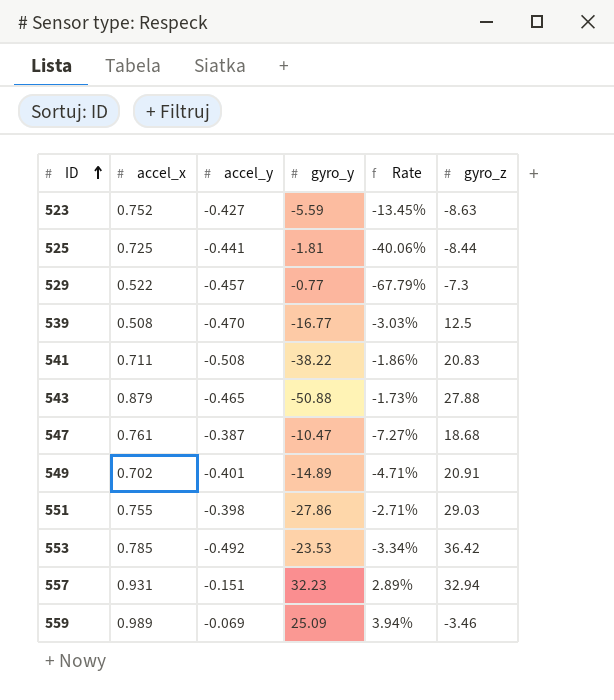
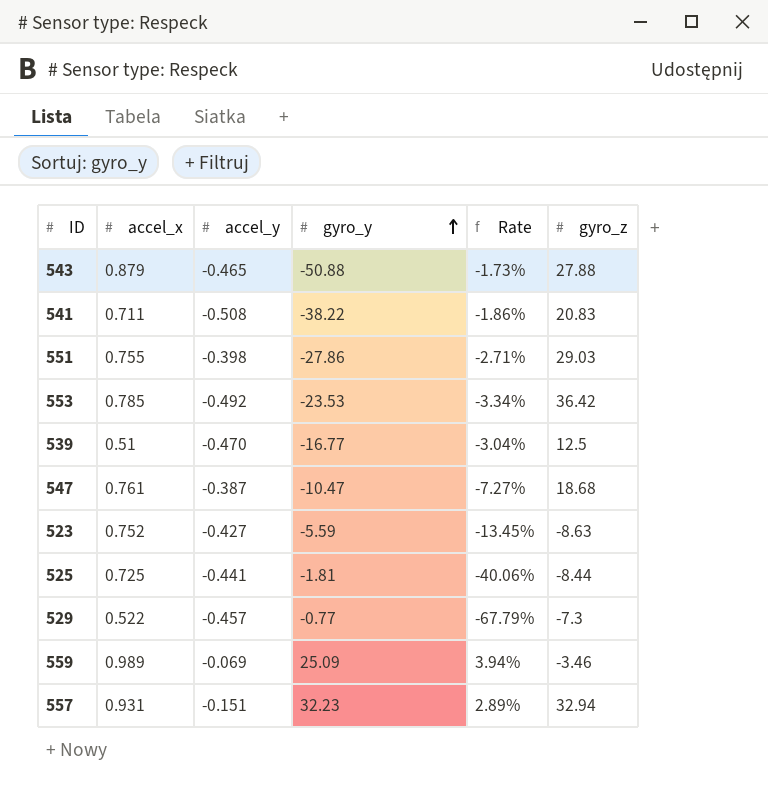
row order: ID ascending -> gyro_y ascending
row 549: 0.702 | -0.401 | -14.89 | -4.71% | 20.91 -> none
539 | accel_x: 0.508 -> 0.51
539 | Rate: -3.03% -> -3.04%

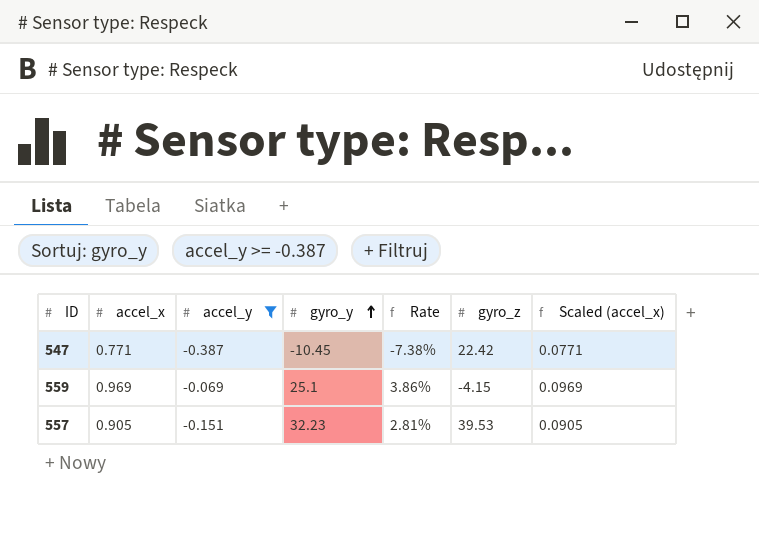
filter: none -> accel_y >= -0.387
column Scaled (accel_x) | formula: none -> [accel_x] * 0.1
547 | accel_x: 0.761 -> 0.771
547 | gyro_y: -10.47 -> -10.45
547 | Rate: -7.27% -> -7.38%
547 | gyro_z: 18.68 -> 22.42
559 | accel_x: 0.989 -> 0.969
559 | gyro_y: 25.09 -> 25.1
559 | Rate: 3.94% -> 3.86%
559 | gyro_z: -3.46 -> -4.15
557 | accel_x: 0.931 -> 0.905
557 | Rate: 2.89% -> 2.81%
557 | gyro_z: 32.94 -> 39.53

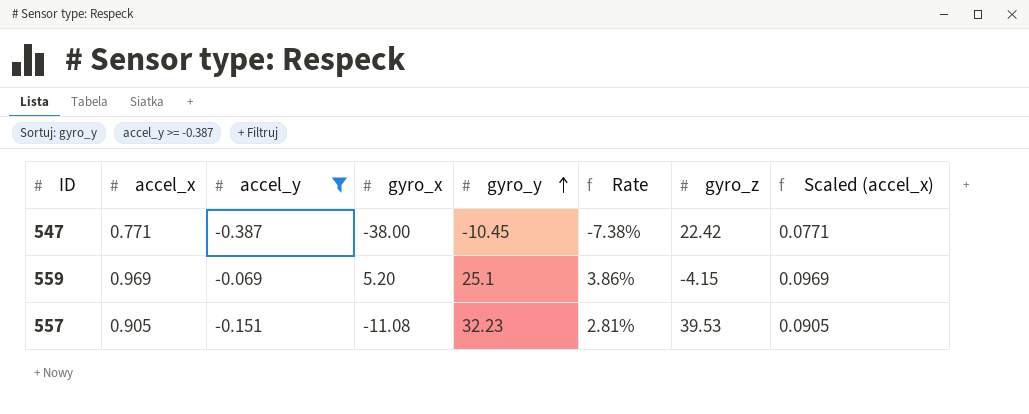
column gyro_x | position: none -> 4

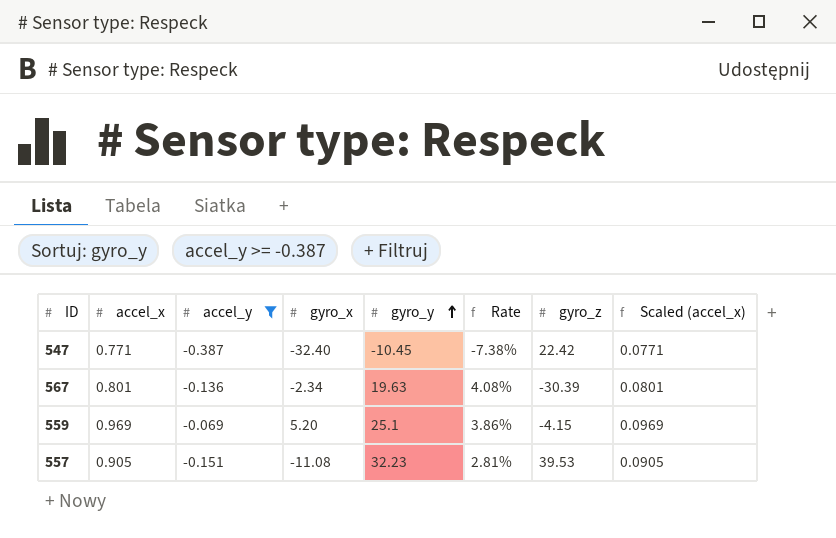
547 | gyro_x: -38.00 -> -32.40
row 567: none -> 0.801 | -0.136 | -2.34 | 19.63 | 4.08% | -30.39 | 0.0801

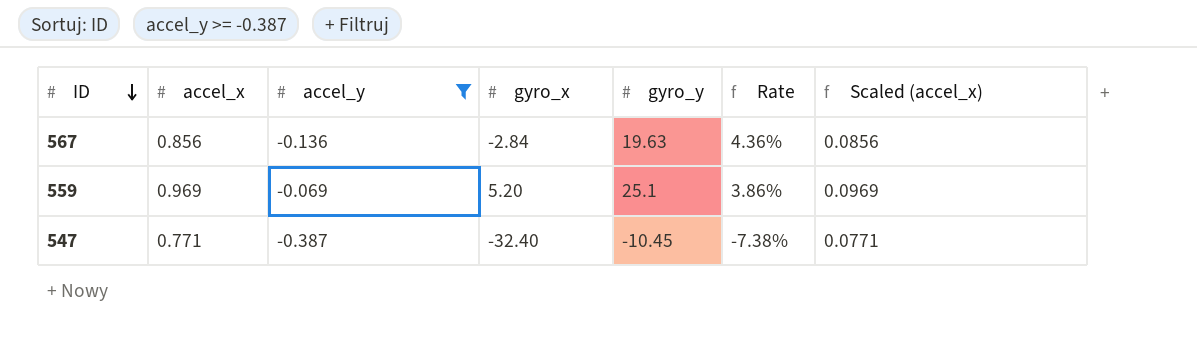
row order: gyro_y ascending -> ID descending
column gyro_z | position: 7 -> none
row 557: 0.905 | -0.151 | -11.08 | 32.23 | 2.81% | 39.53 | 0.0905 -> none
567 | accel_x: 0.801 -> 0.856
567 | gyro_x: -2.34 -> -2.84
567 | Rate: 4.08% -> 4.36%
567 | Scaled (accel_x): 0.0801 -> 0.0856

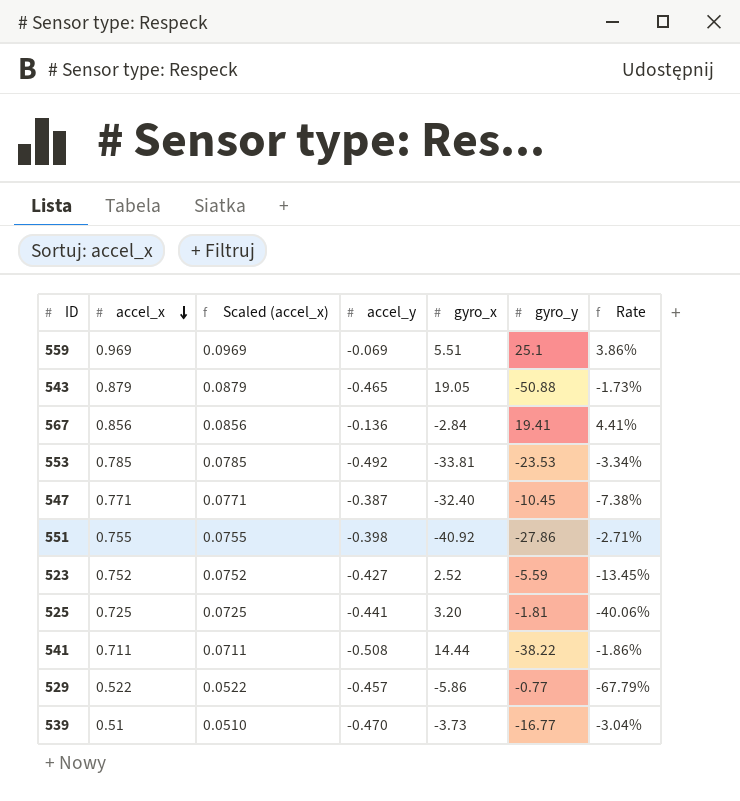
filter: accel_y >= -0.387 -> none
row order: ID descending -> accel_x descending
column Scaled (accel_x) | position: 7 -> 3
559 | gyro_x: 5.20 -> 5.51
567 | gyro_y: 19.63 -> 19.41
567 | Rate: 4.36% -> 4.41%

